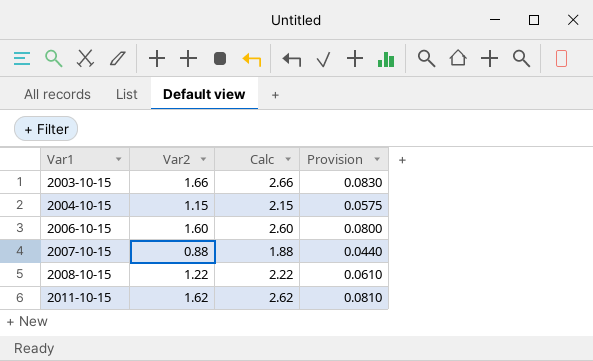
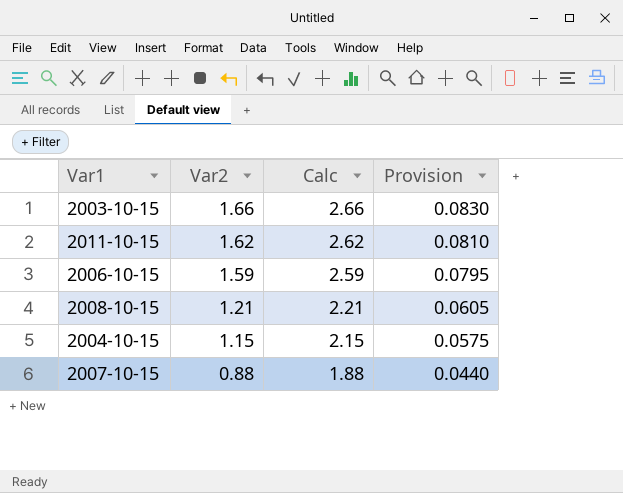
row order: Var1 ascending -> Var2 descending
2006-10-15 | Var2: 1.60 -> 1.59
2006-10-15 | Calc: 2.60 -> 2.59
2006-10-15 | Provision: 0.0800 -> 0.0795
2008-10-15 | Var2: 1.22 -> 1.21
2008-10-15 | Calc: 2.22 -> 2.21
2008-10-15 | Provision: 0.0610 -> 0.0605

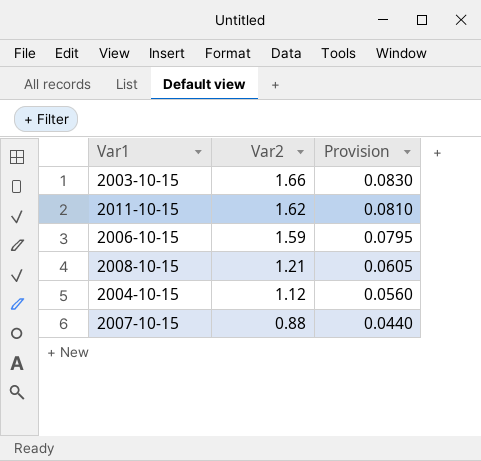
column Calc | formula: [Var2] + 1 -> none
2004-10-15 | Var2: 1.15 -> 1.12
2004-10-15 | Provision: 0.0575 -> 0.0560

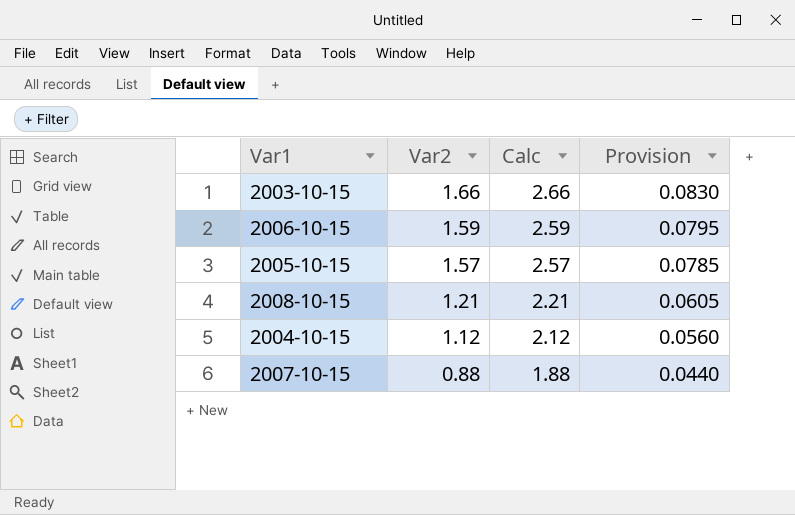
column Calc | formula: none -> [Var2] + 1
row 2011-10-15: 1.62 | 0.0810 -> none
row 2005-10-15: none -> 1.57 | 2.57 | 0.0785

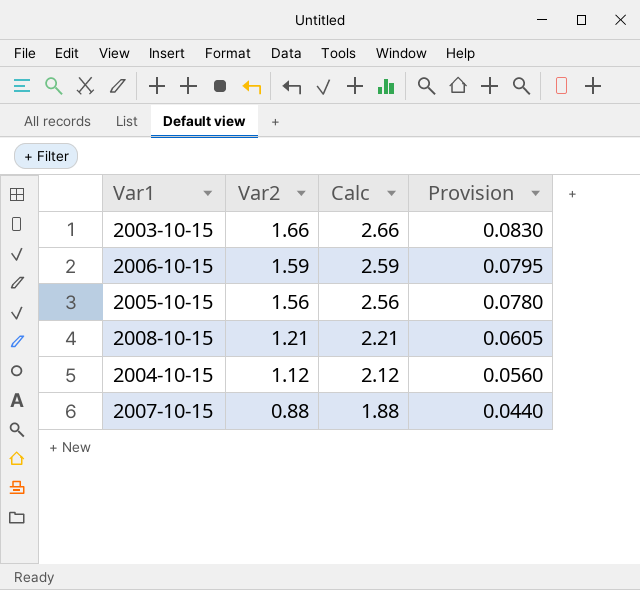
2005-10-15 | Var2: 1.57 -> 1.56
2005-10-15 | Calc: 2.57 -> 2.56
2005-10-15 | Provision: 0.0785 -> 0.0780

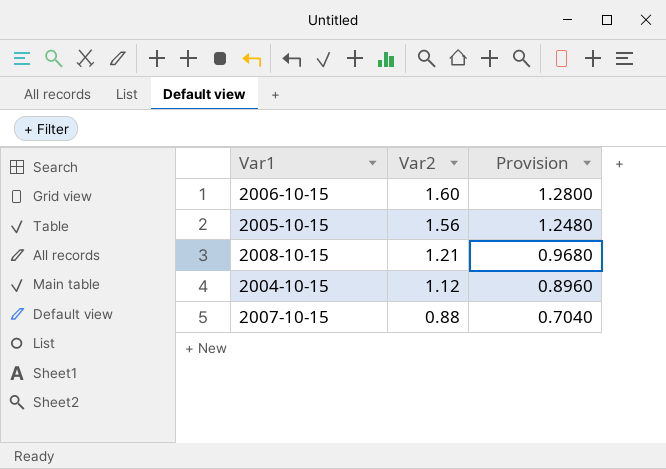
column Calc | formula: [Var2] + 1 -> none
column Provision | formula: [Var2] * 0.05 -> [Var2] * 0.8
row 2003-10-15: 1.66 | 2.66 | 0.0830 -> none
2006-10-15 | Var2: 1.59 -> 1.60

